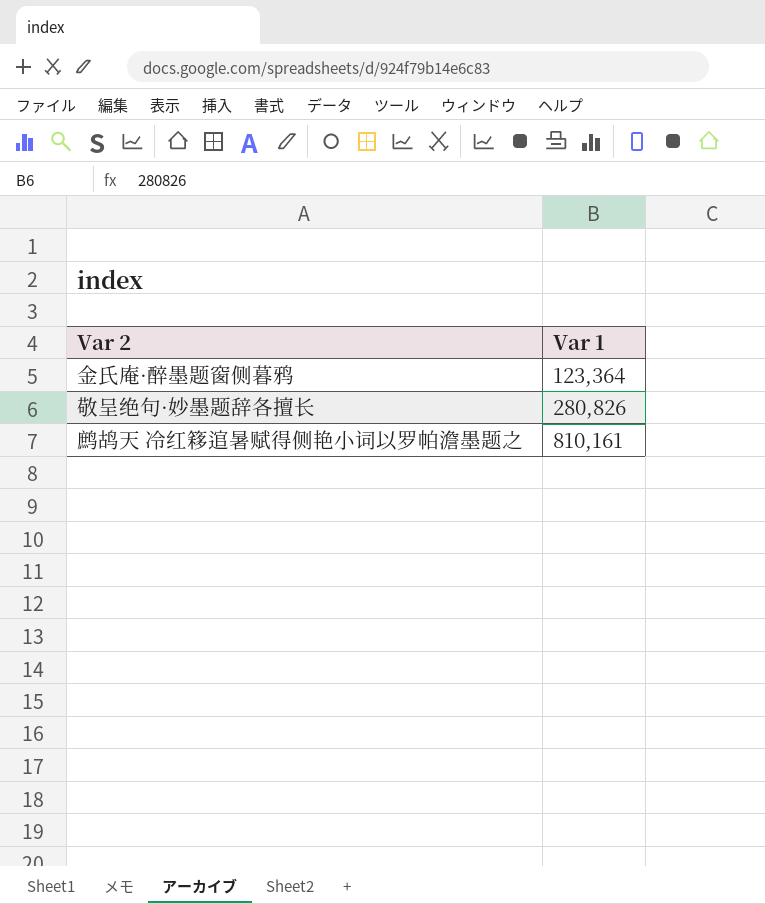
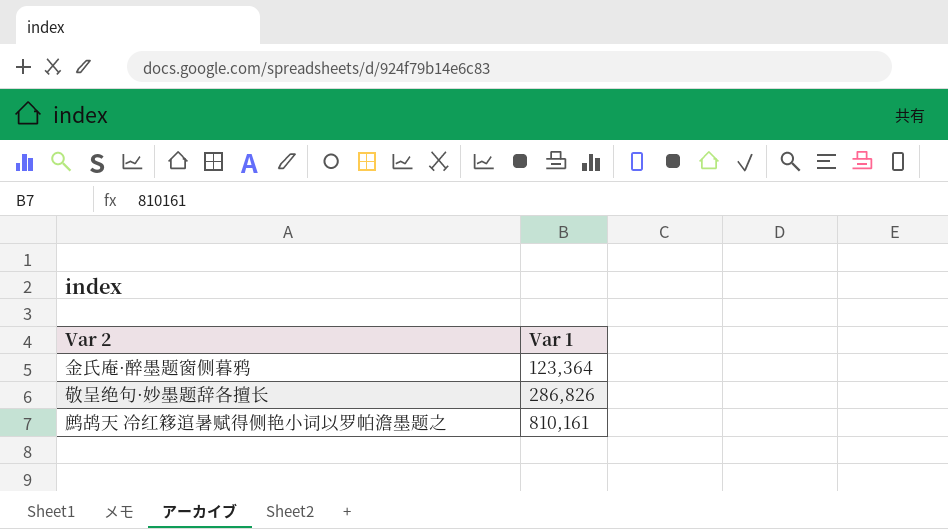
敬呈绝句·妙墨题辞各擅长 | Var 1: 280,826 -> 286,826

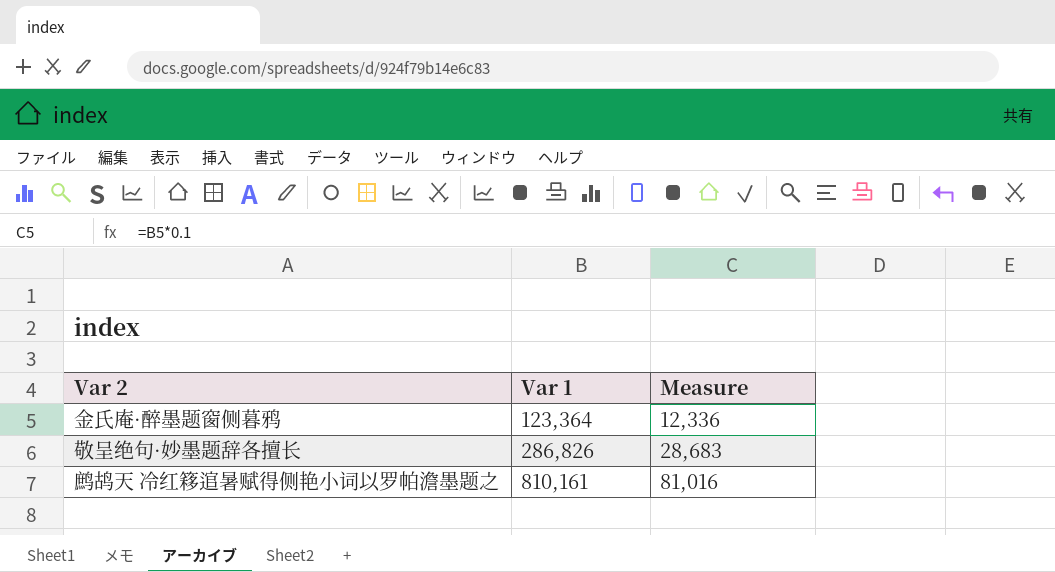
column Measure | formula: none -> [Var 1] * 0.1

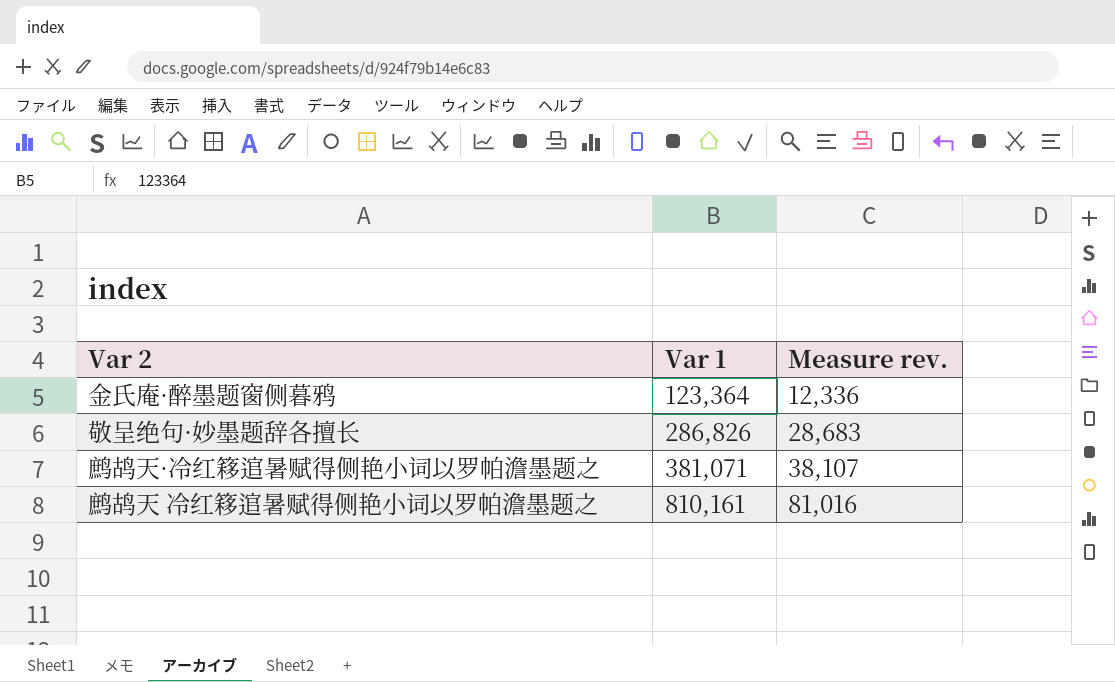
column name: Measure -> Measure rev.
row 鹧鸪天·冷红簃逭暑赋得侧艳小词以罗帕澹墨题之: none -> 381,071 | 38,107

